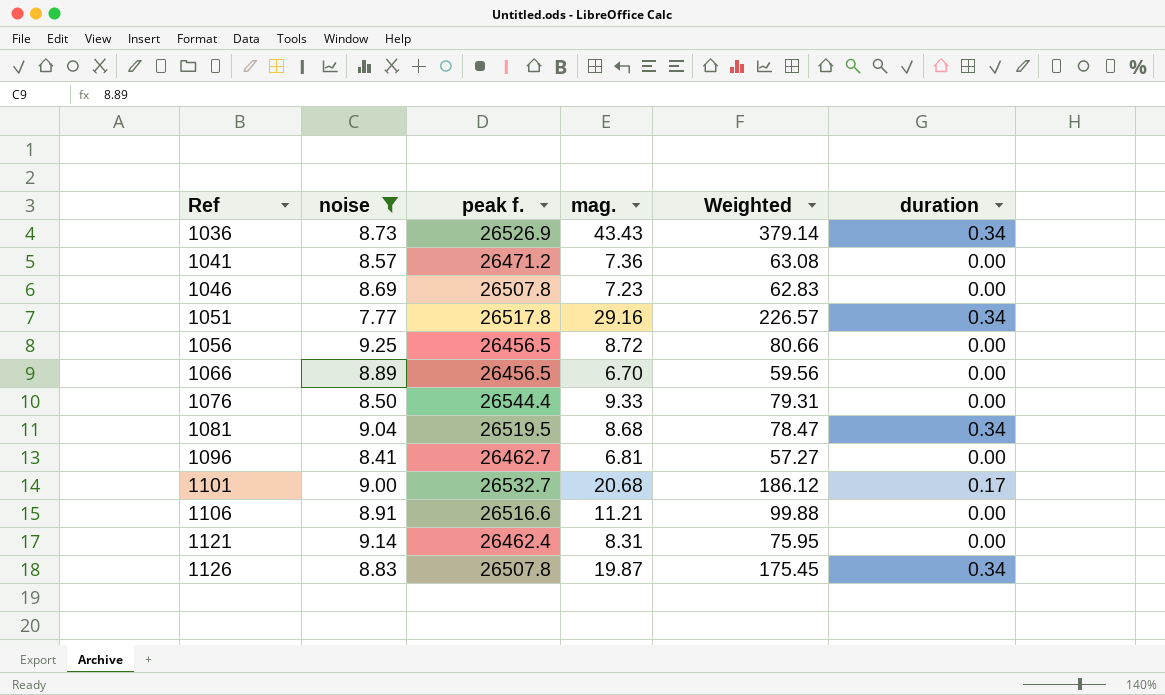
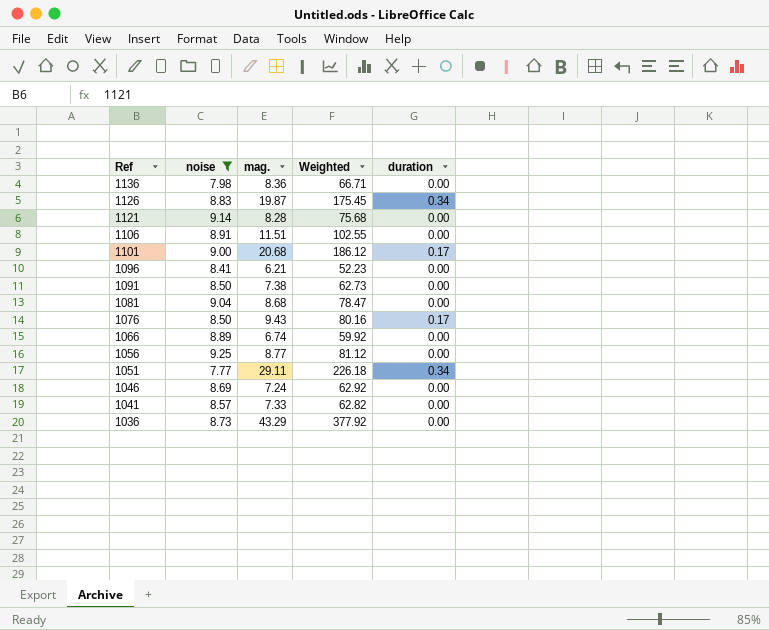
row order: Ref ascending -> Ref descending
column peak f. | position: 3 -> none
row 1136: none -> 7.98 | 8.36 | 66.71 | 0.00
1121 | mag.: 8.31 -> 8.28
1121 | Weighted: 75.95 -> 75.68
1106 | mag.: 11.21 -> 11.51
1106 | Weighted: 99.88 -> 102.55
1096 | mag.: 6.81 -> 6.21
1096 | Weighted: 57.27 -> 52.23
row 1091: none -> 8.50 | 7.38 | 62.73 | 0.00
1081 | duration: 0.34 -> 0.00
1076 | mag.: 9.33 -> 9.43
1076 | Weighted: 79.31 -> 80.16
1076 | duration: 0.00 -> 0.17
1066 | mag.: 6.70 -> 6.74
1066 | Weighted: 59.56 -> 59.92
1056 | mag.: 8.72 -> 8.77
1056 | Weighted: 80.66 -> 81.12
1051 | mag.: 29.16 -> 29.11
1051 | Weighted: 226.57 -> 226.18
1046 | mag.: 7.23 -> 7.24
1046 | Weighted: 62.83 -> 62.92
1041 | mag.: 7.36 -> 7.33
1041 | Weighted: 63.08 -> 62.82
1036 | mag.: 43.43 -> 43.29
1036 | Weighted: 379.14 -> 377.92
1036 | duration: 0.34 -> 0.00

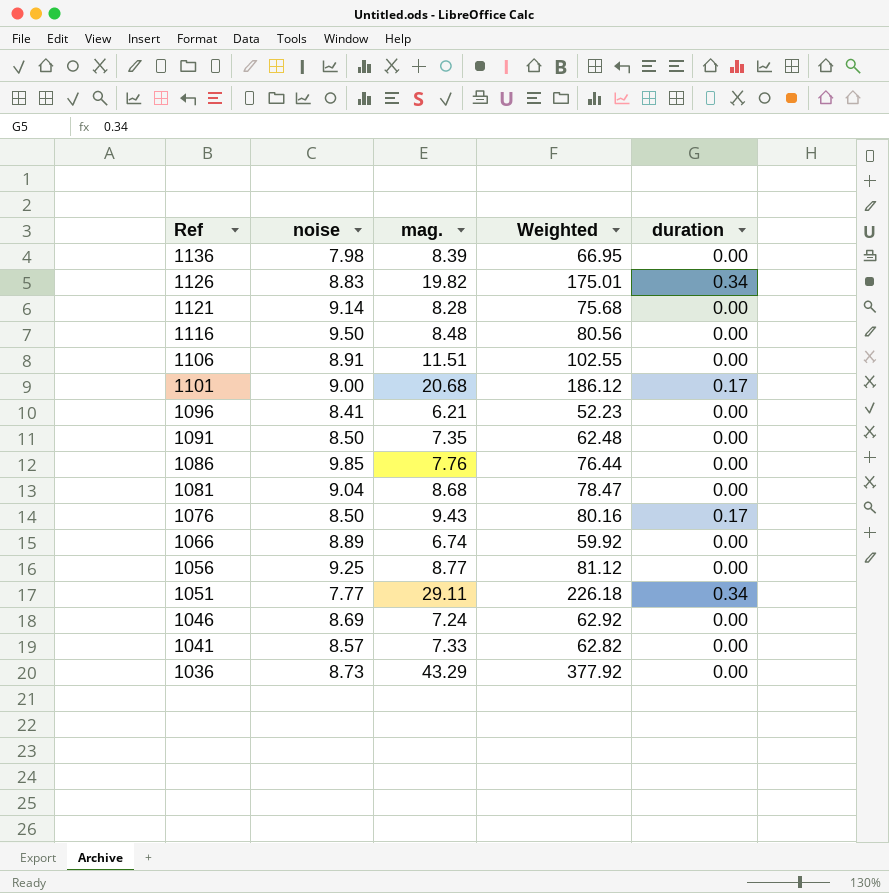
filter: noise <= 9.25 -> none
1136 | mag.: 8.36 -> 8.39
1136 | Weighted: 66.71 -> 66.95
1126 | mag.: 19.87 -> 19.82
1126 | Weighted: 175.45 -> 175.01
1091 | mag.: 7.38 -> 7.35
1091 | Weighted: 62.73 -> 62.48

